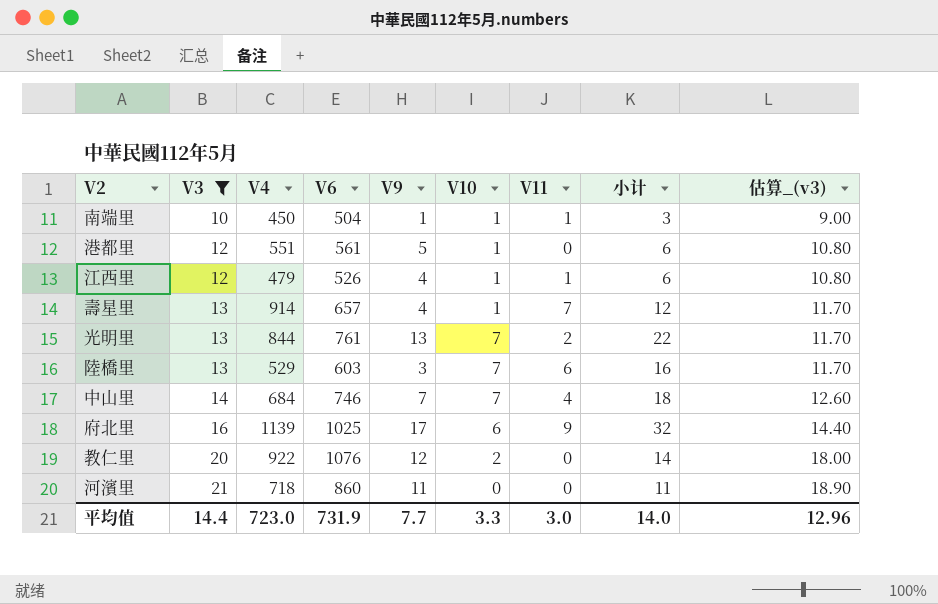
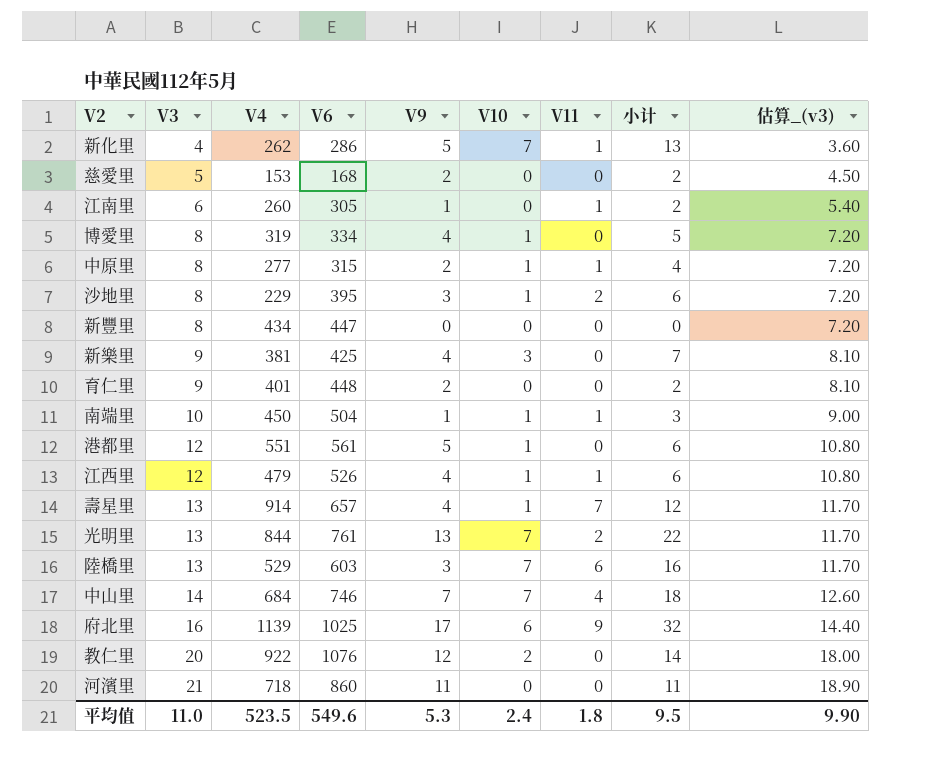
filter: V3 >= 10 -> none
平均值 | V3: 14.4 -> 11.0
平均值 | V4: 723.0 -> 523.5
平均值 | V6: 731.9 -> 549.6
平均值 | V9: 7.7 -> 5.3
平均值 | V10: 3.3 -> 2.4
平均值 | V11: 3.0 -> 1.8
平均值 | 小计: 14.0 -> 9.5
平均值 | 估算_(v3): 12.96 -> 9.90

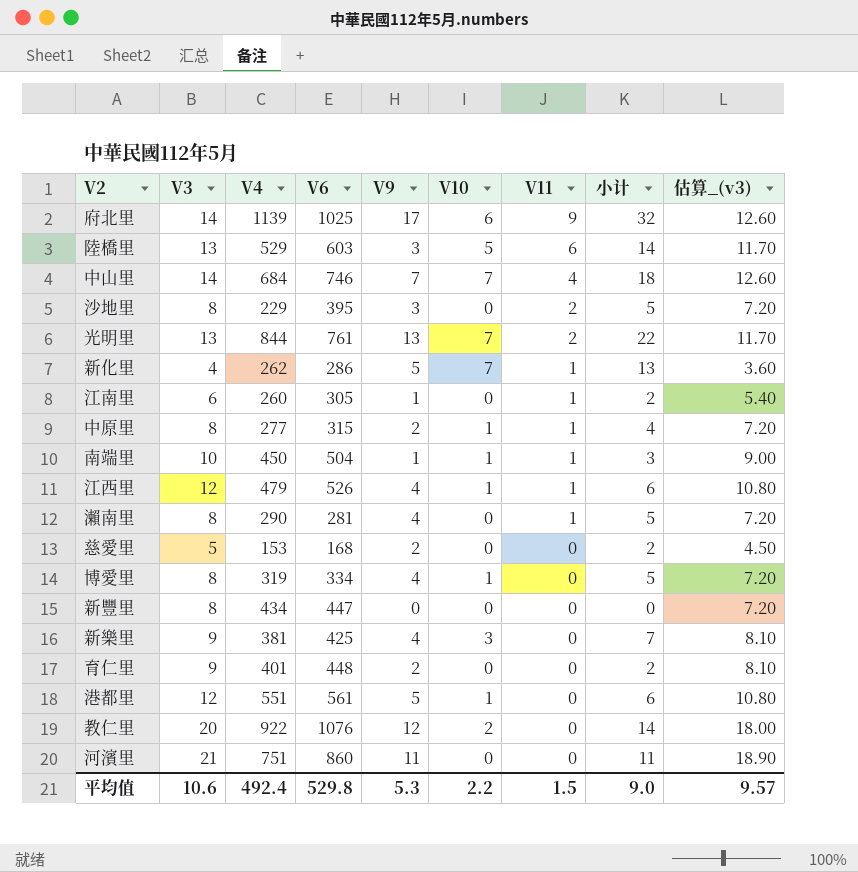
row order: V3 ascending -> V11 descending
row 壽星里: 13 | 914 | 657 | 4 | 1 | 7 | 12 | 11.70 -> none
府北里 | V3: 16 -> 14
府北里 | 估算_(v3): 14.40 -> 12.60
陸橋里 | V10: 7 -> 5
陸橋里 | 小计: 16 -> 14
沙地里 | V10: 1 -> 0
沙地里 | 小计: 6 -> 5
row 瀨南里: none -> 8 | 290 | 281 | 4 | 0 | 1 | 5 | 7.20
河濱里 | V4: 718 -> 751
平均值 | V3: 11.0 -> 10.6
平均值 | V4: 523.5 -> 492.4
平均值 | V6: 549.6 -> 529.8
平均值 | V10: 2.4 -> 2.2
平均值 | V11: 1.8 -> 1.5
平均值 | 小计: 9.5 -> 9.0
平均值 | 估算_(v3): 9.90 -> 9.57

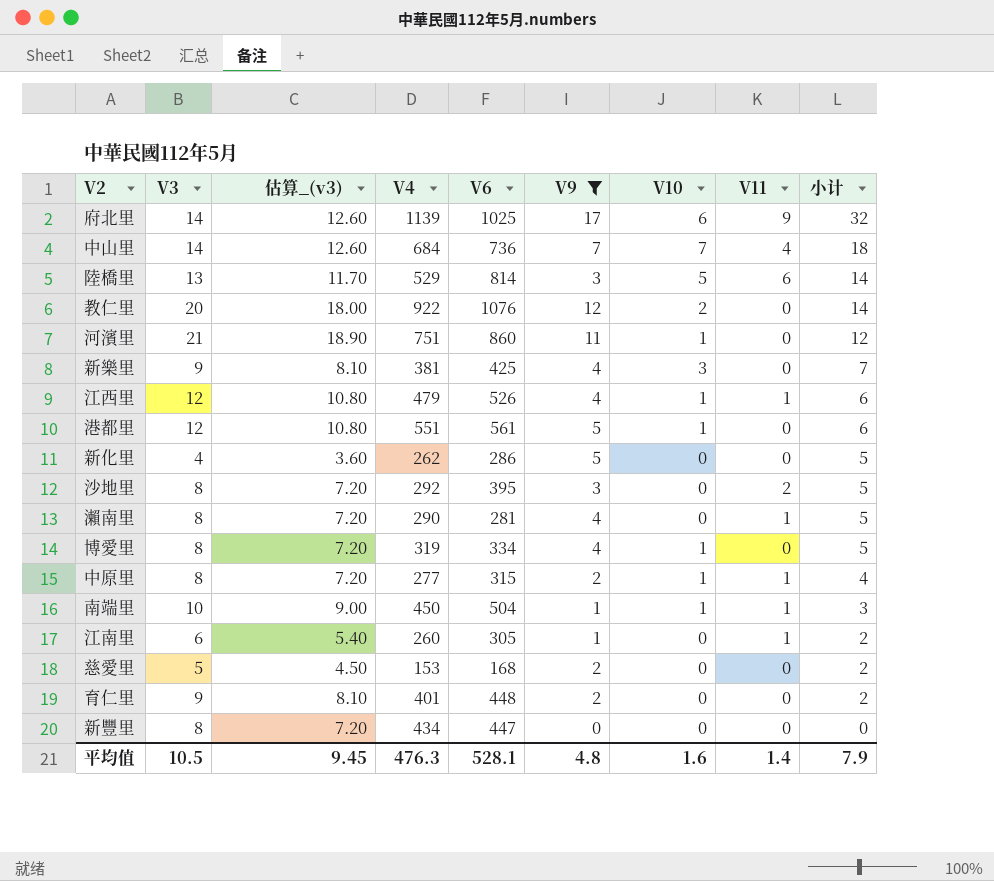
filter: none -> V9 != 13
row order: V11 descending -> 小计 descending
column 估算_(v3) | position: 9 -> 3
中山里 | V6: 746 -> 736
陸橋里 | V6: 603 -> 814
河濱里 | V10: 0 -> 1
河濱里 | 小计: 11 -> 12
新化里 | V10: 7 -> 0
新化里 | V11: 1 -> 0
新化里 | 小计: 13 -> 5
沙地里 | V4: 229 -> 292
平均值 | V3: 10.6 -> 10.5
平均值 | 估算_(v3): 9.57 -> 9.45
平均值 | V4: 492.4 -> 476.3
平均值 | V6: 529.8 -> 528.1
平均值 | V9: 5.3 -> 4.8
平均值 | V10: 2.2 -> 1.6
平均值 | V11: 1.5 -> 1.4
平均值 | 小计: 9.0 -> 7.9

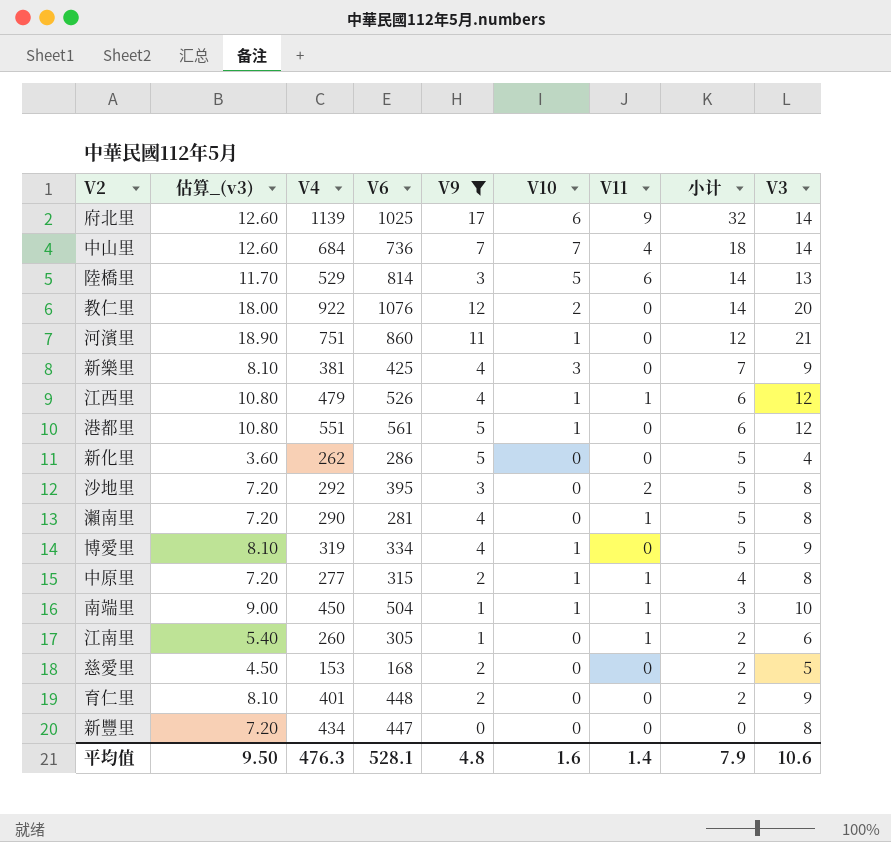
column V3 | position: 2 -> 9
博愛里 | 估算_(v3): 7.20 -> 8.10
博愛里 | V3: 8 -> 9
平均值 | 估算_(v3): 9.45 -> 9.50
平均值 | V3: 10.5 -> 10.6

